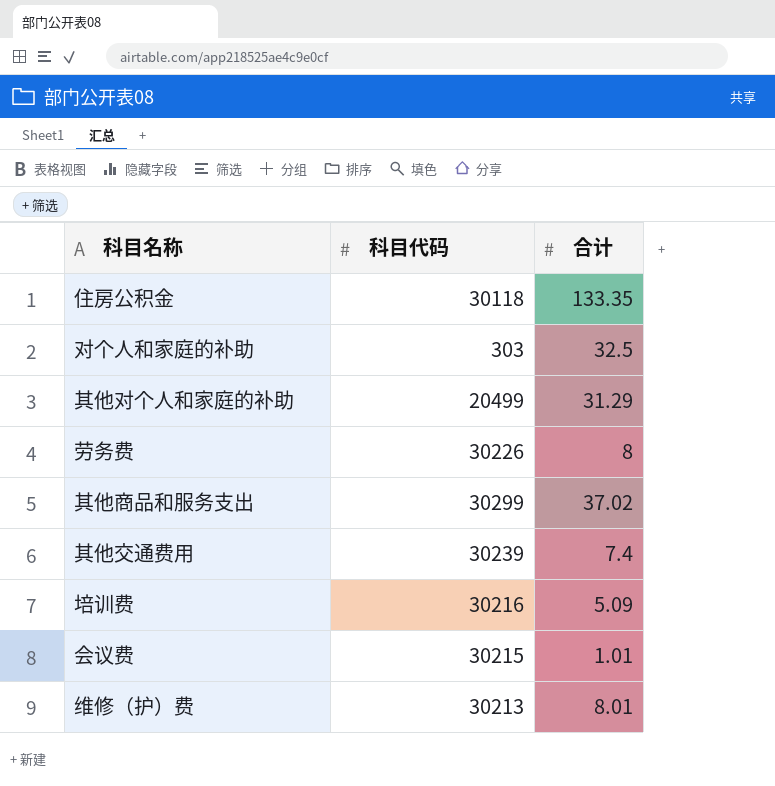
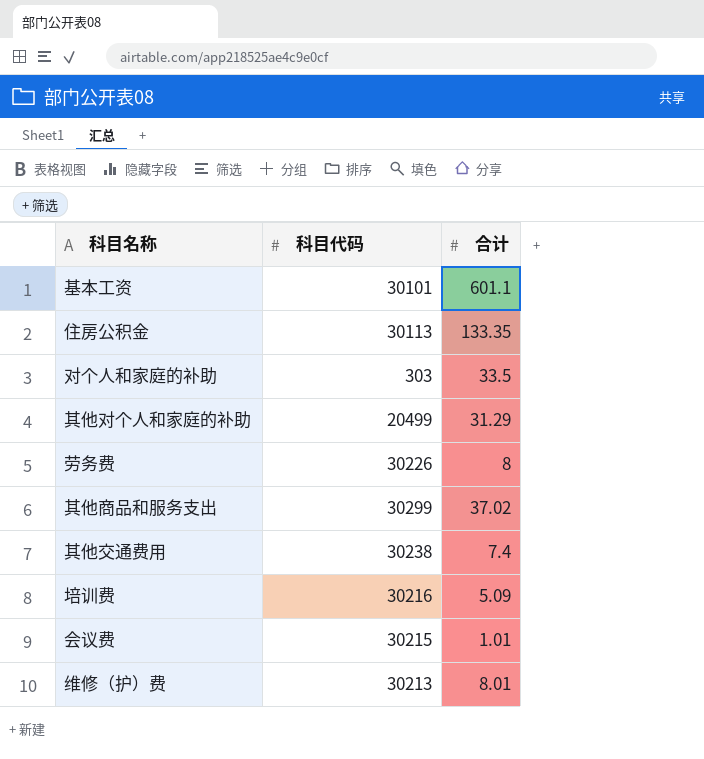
row 基本工资: none -> 30101 | 601.1
住房公积金 | 科目代码: 30118 -> 30113
对个人和家庭的补助 | 合计: 32.5 -> 33.5
其他交通费用 | 科目代码: 30239 -> 30238

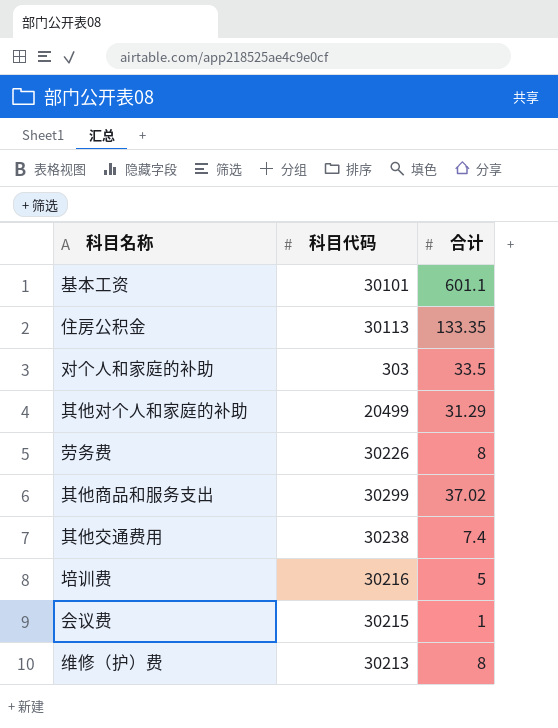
培训费 | 合计: 5.09 -> 5
会议费 | 合计: 1.01 -> 1
维修（护）费 | 合计: 8.01 -> 8

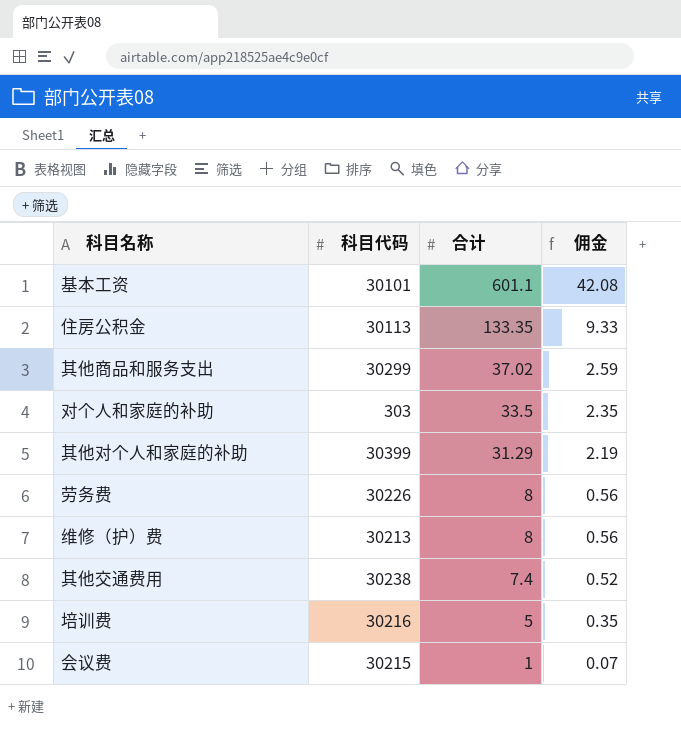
row order: none -> 合计 descending
column 佣金 | formula: none -> [合计] * 0.07
其他对个人和家庭的补助 | 科目代码: 20499 -> 30399

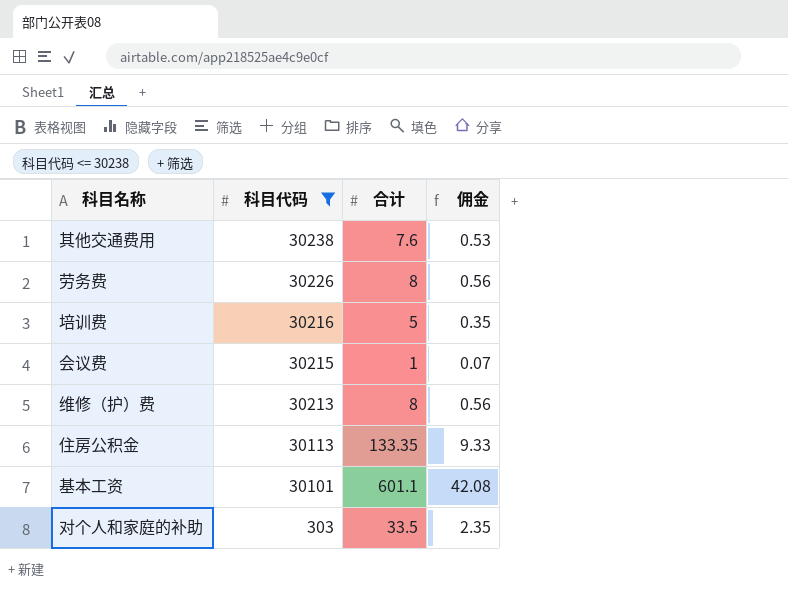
filter: none -> 科目代码 <= 30238
row order: 合计 descending -> 科目代码 descending
其他交通费用 | 合计: 7.4 -> 7.6
其他交通费用 | 佣金: 0.52 -> 0.53

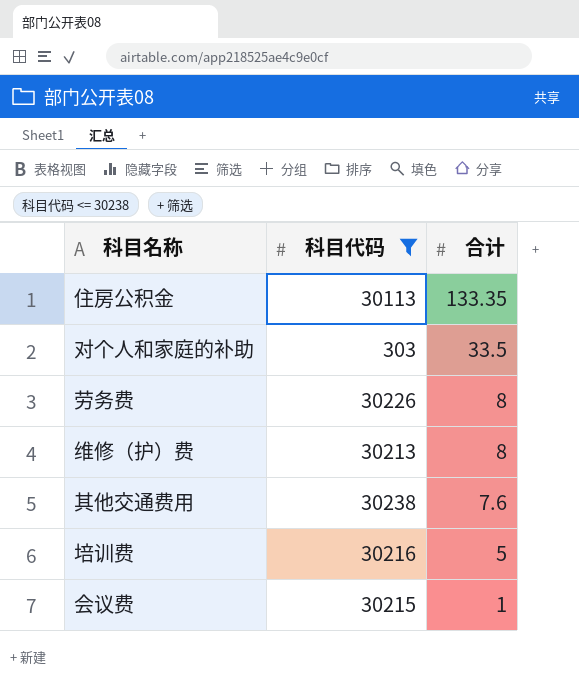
row order: 科目代码 descending -> 合计 descending
column 佣金 | formula: [合计] * 0.07 -> none
row 基本工资: 30101 | 601.1 | 42.08 -> none

